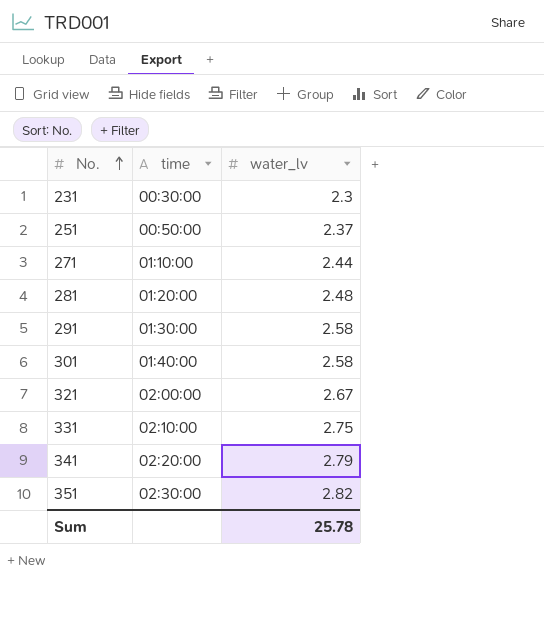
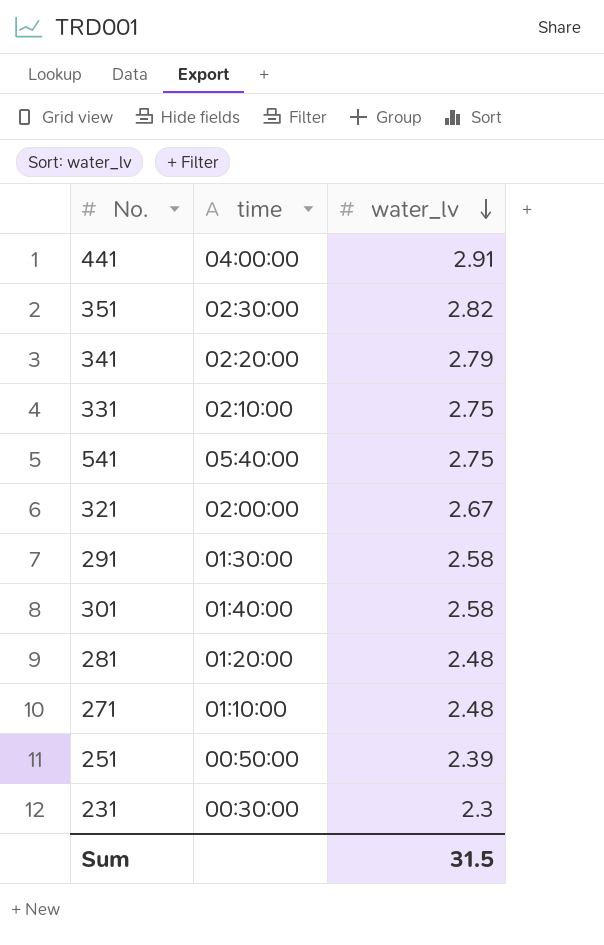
row order: No. ascending -> water_lv descending
row 441: none -> 04:00:00 | 2.91
row 541: none -> 05:40:00 | 2.75
271 | water_lv: 2.44 -> 2.48
251 | water_lv: 2.37 -> 2.39
Sum | water_lv: 25.78 -> 31.5

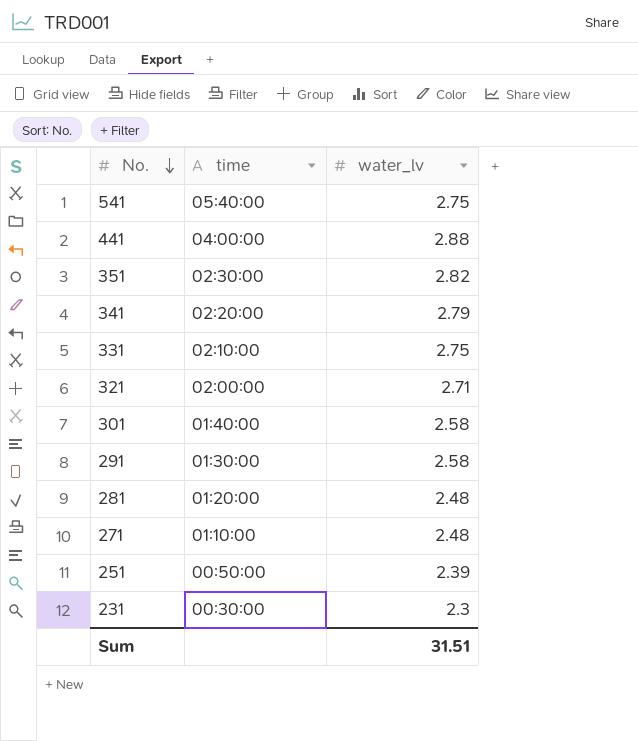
row order: water_lv descending -> No. descending
441 | water_lv: 2.91 -> 2.88
321 | water_lv: 2.67 -> 2.71
Sum | water_lv: 31.5 -> 31.51

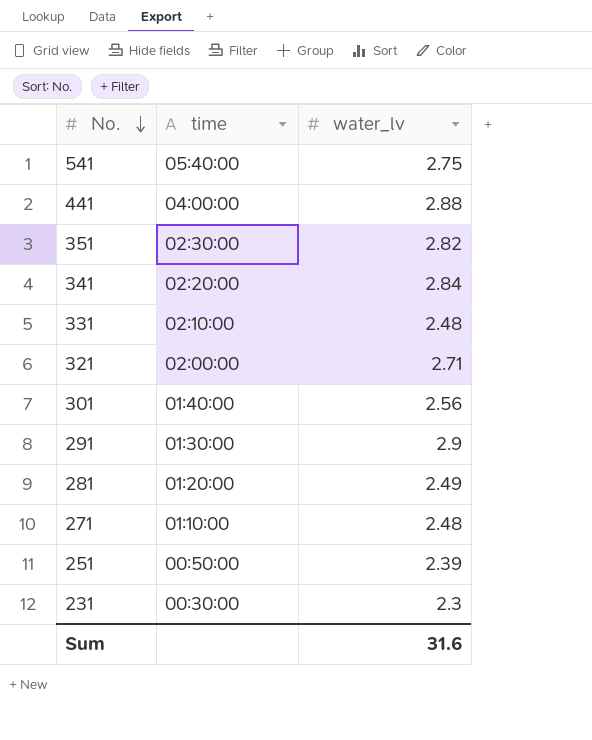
341 | water_lv: 2.79 -> 2.84
331 | water_lv: 2.75 -> 2.48
301 | water_lv: 2.58 -> 2.56
291 | water_lv: 2.58 -> 2.9
281 | water_lv: 2.48 -> 2.49
Sum | water_lv: 31.51 -> 31.6

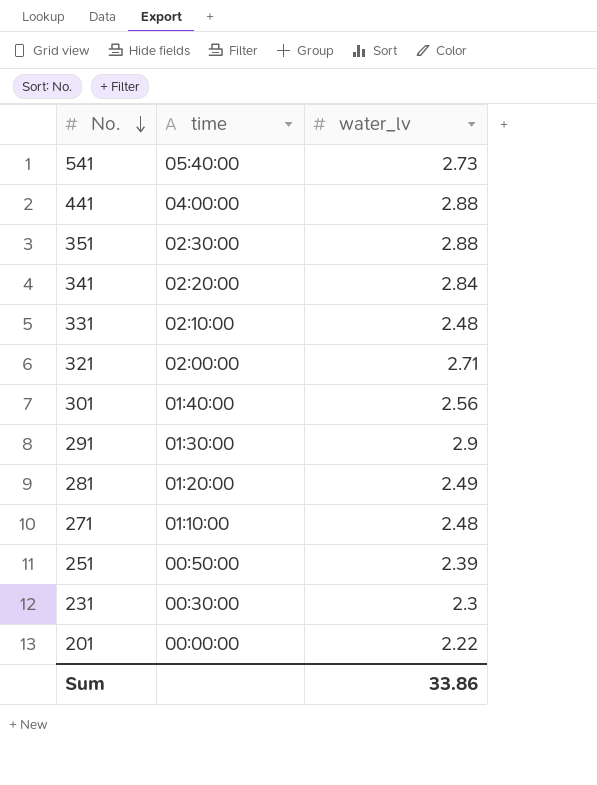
541 | water_lv: 2.75 -> 2.73
351 | water_lv: 2.82 -> 2.88
row 201: none -> 00:00:00 | 2.22
Sum | water_lv: 31.6 -> 33.86

